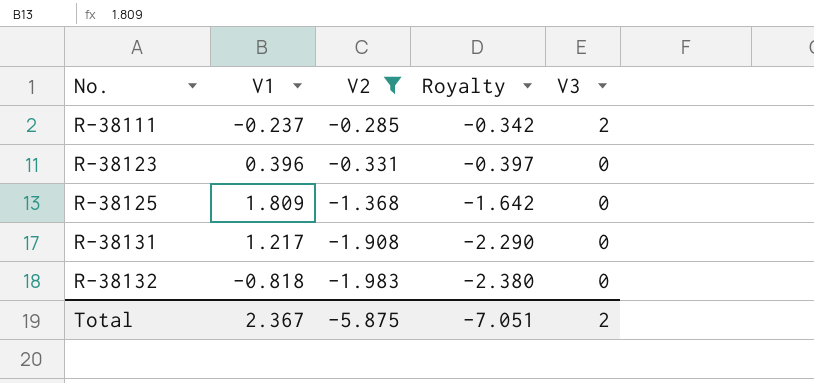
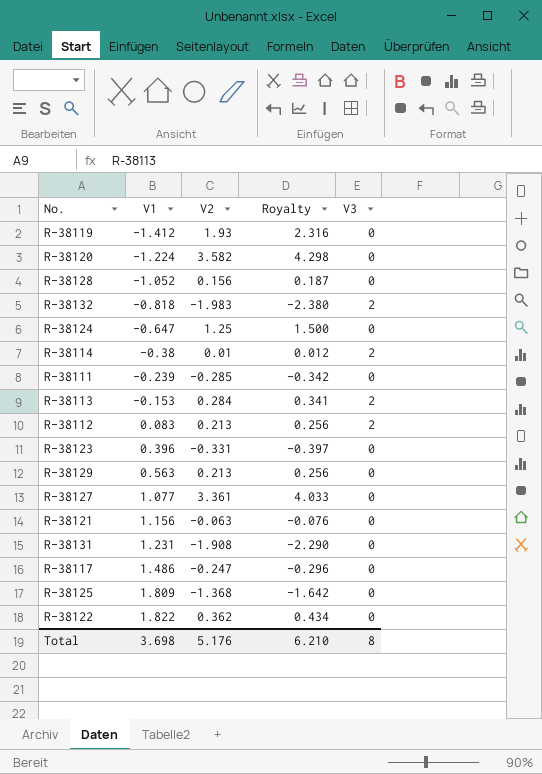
filter: V2 <= -0.285 -> none
row order: No. ascending -> V1 ascending
R-38132 | V3: 0 -> 2
R-38111 | V1: -0.237 -> -0.239
R-38111 | V3: 2 -> 0
R-38131 | V1: 1.217 -> 1.231
Total | V1: 2.367 -> 3.698
Total | V2: -5.875 -> 5.176
Total | Royalty: -7.051 -> 6.210
Total | V3: 2 -> 8

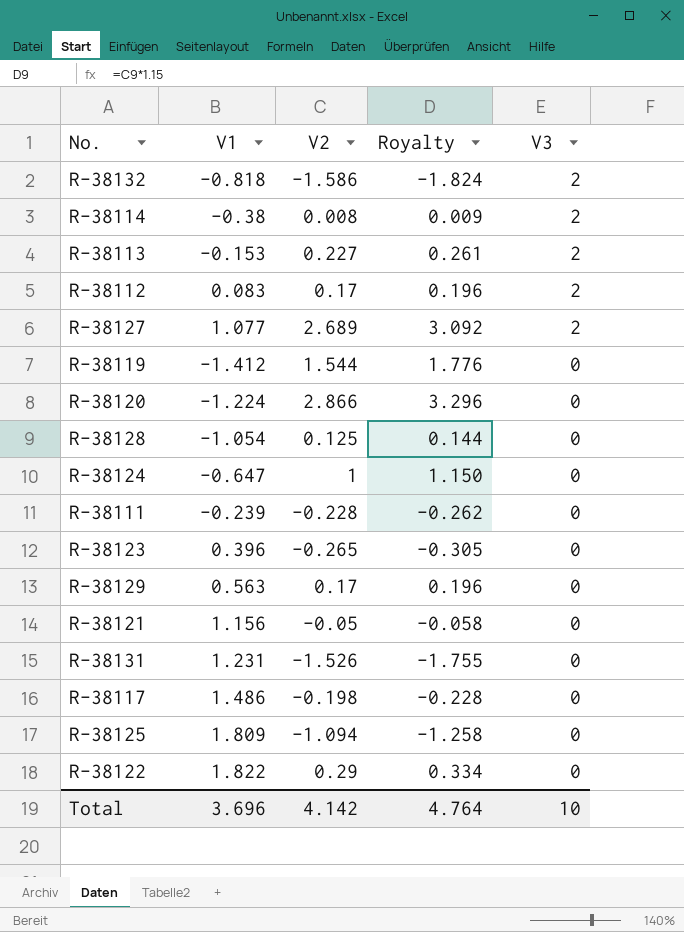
row order: V1 ascending -> V3 descending
column Royalty | formula: [V2] * 1.2 -> [V2] * 1.15
R-38132 | V2: -1.983 -> -1.586
R-38114 | V2: 0.01 -> 0.008
R-38113 | V2: 0.284 -> 0.227
R-38112 | V2: 0.213 -> 0.17
R-38127 | V2: 3.361 -> 2.689
R-38127 | V3: 0 -> 2
R-38119 | V2: 1.93 -> 1.544
R-38120 | V2: 3.582 -> 2.866
R-38128 | V1: -1.052 -> -1.054
R-38128 | V2: 0.156 -> 0.125
R-38124 | V2: 1.25 -> 1
R-38111 | V2: -0.285 -> -0.228
R-38123 | V2: -0.331 -> -0.265
R-38129 | V2: 0.213 -> 0.17
R-38121 | V2: -0.063 -> -0.05
R-38131 | V2: -1.908 -> -1.526
R-38117 | V2: -0.247 -> -0.198
R-38125 | V2: -1.368 -> -1.094
R-38122 | V2: 0.362 -> 0.29
Total | V1: 3.698 -> 3.696
Total | V2: 5.176 -> 4.142
Total | Royalty: 6.210 -> 4.764
Total | V3: 8 -> 10

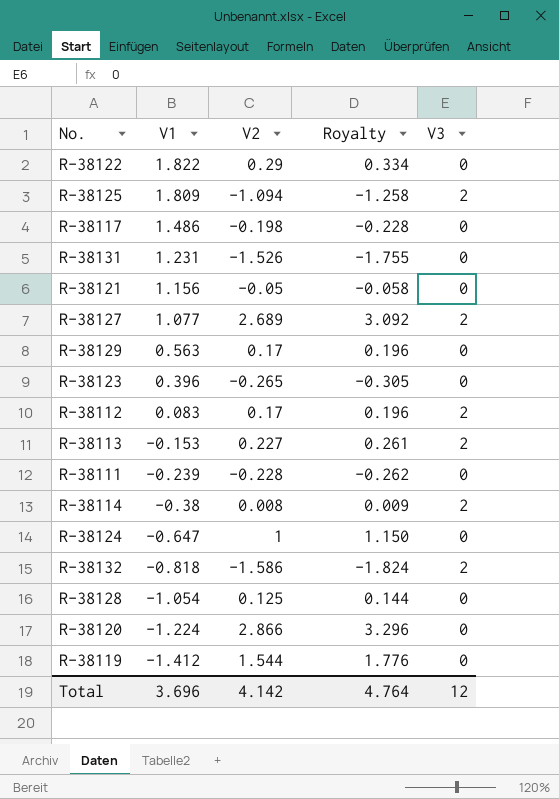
row order: V3 descending -> V1 descending
R-38125 | V3: 0 -> 2
Total | V3: 10 -> 12

